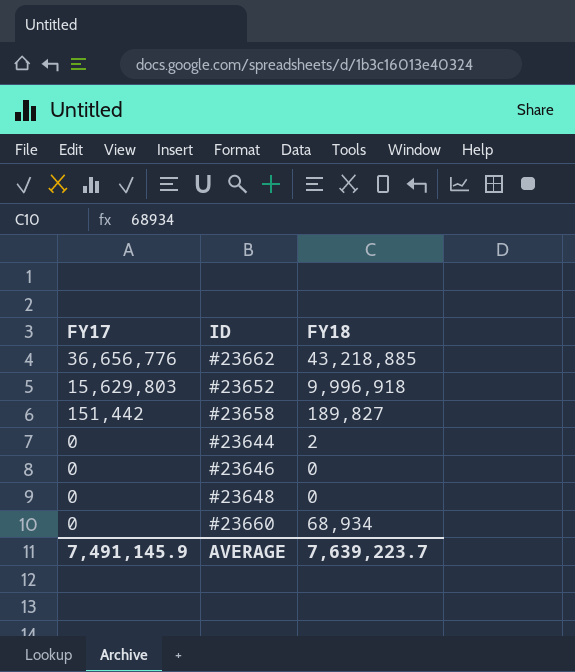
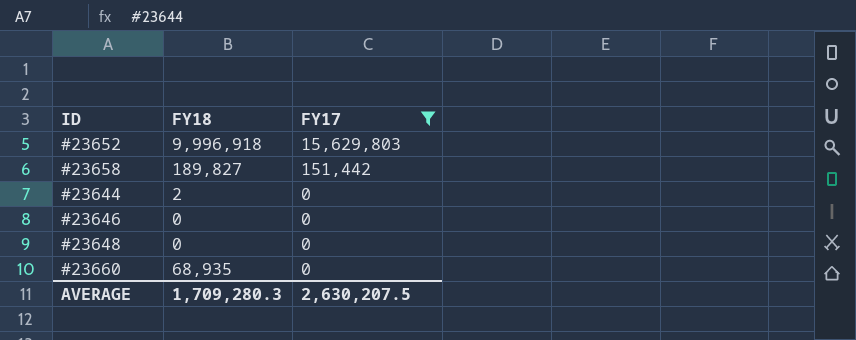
filter: none -> FY17 != 36,656,776
column FY17 | position: 1 -> 3
#23660 | FY18: 68,934 -> 68,935
AVERAGE | FY18: 7,639,223.7 -> 1,709,280.3
AVERAGE | FY17: 7,491,145.9 -> 2,630,207.5

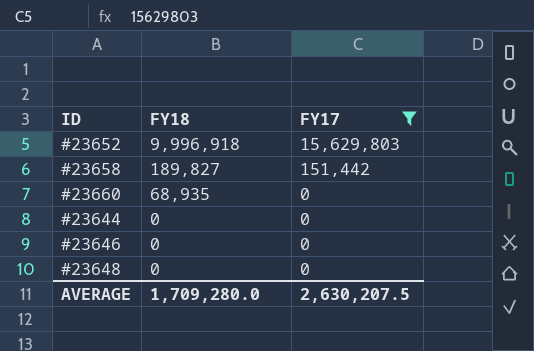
row order: FY17 descending -> FY18 descending
#23644 | FY18: 2 -> 0
AVERAGE | FY18: 1,709,280.3 -> 1,709,280.0

